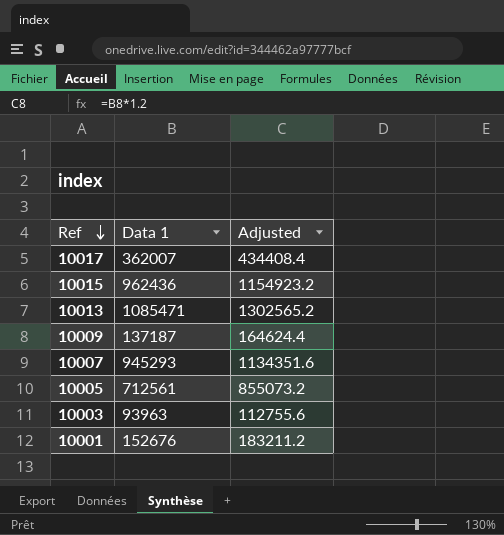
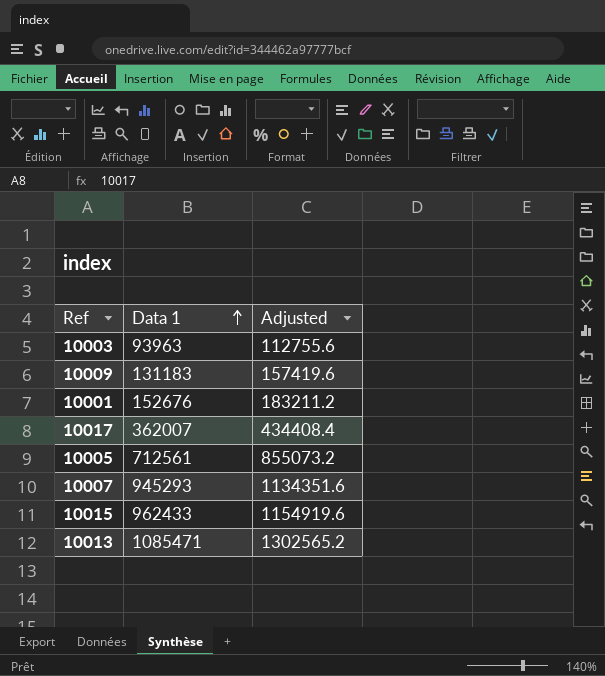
row order: Ref descending -> Data 1 ascending
10009 | Data 1: 137187 -> 131183
10009 | Adjusted: 164624.4 -> 157419.6
10015 | Data 1: 962436 -> 962433
10015 | Adjusted: 1154923.2 -> 1154919.6

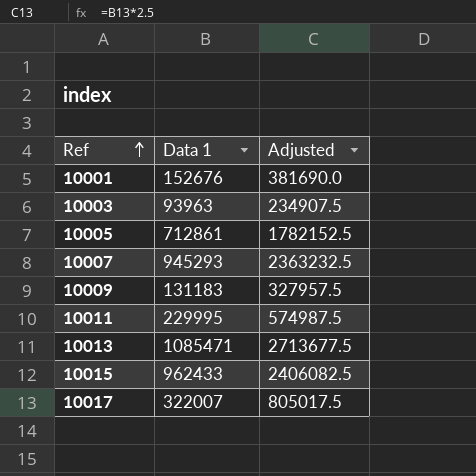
row order: Data 1 ascending -> Ref ascending
column Adjusted | formula: [Data 1] * 1.2 -> [Data 1] * 2.5
10005 | Data 1: 712561 -> 712861
row 10011: none -> 229995 | 574987.5
10017 | Data 1: 362007 -> 322007

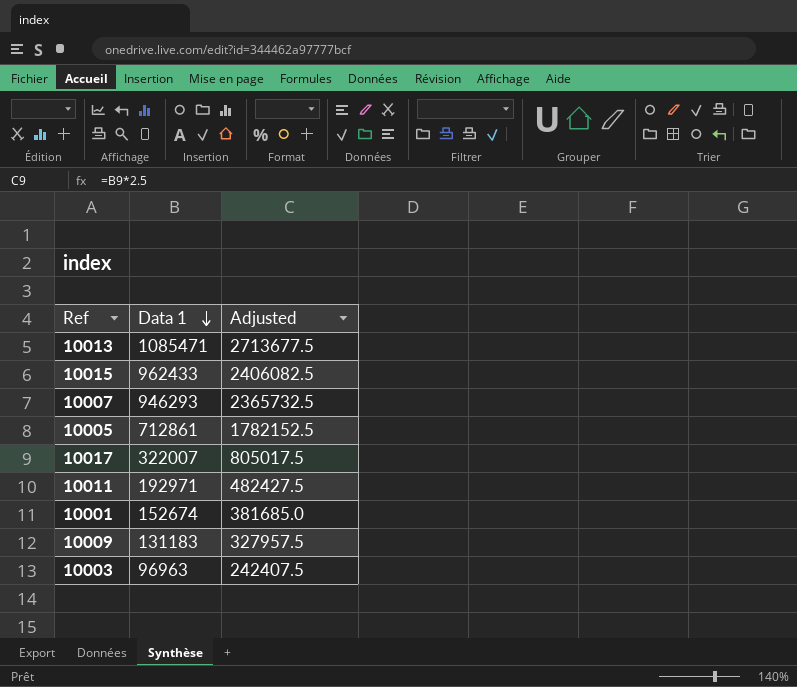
row order: Ref ascending -> Data 1 descending
10007 | Data 1: 945293 -> 946293
10007 | Adjusted: 2363232.5 -> 2365732.5
10011 | Data 1: 229995 -> 192971
10011 | Adjusted: 574987.5 -> 482427.5
10001 | Data 1: 152676 -> 152674
10001 | Adjusted: 381690.0 -> 381685.0
10003 | Data 1: 93963 -> 96963
10003 | Adjusted: 234907.5 -> 242407.5

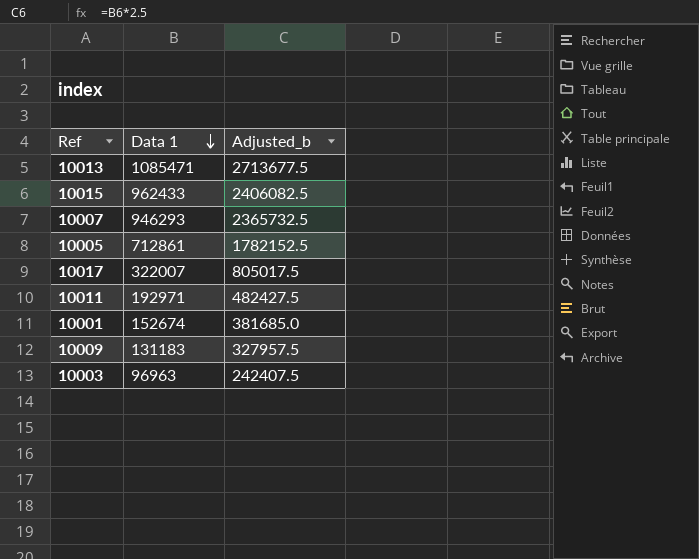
column name: Adjusted -> Adjusted_b

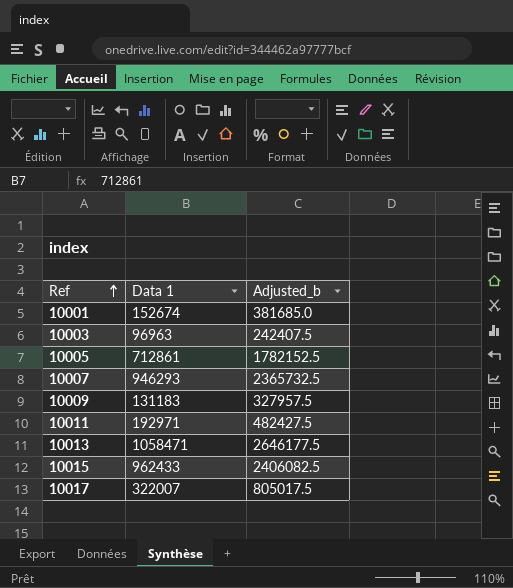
row order: Data 1 descending -> Ref ascending
10013 | Data 1: 1085471 -> 1058471
10013 | Adjusted_b: 2713677.5 -> 2646177.5

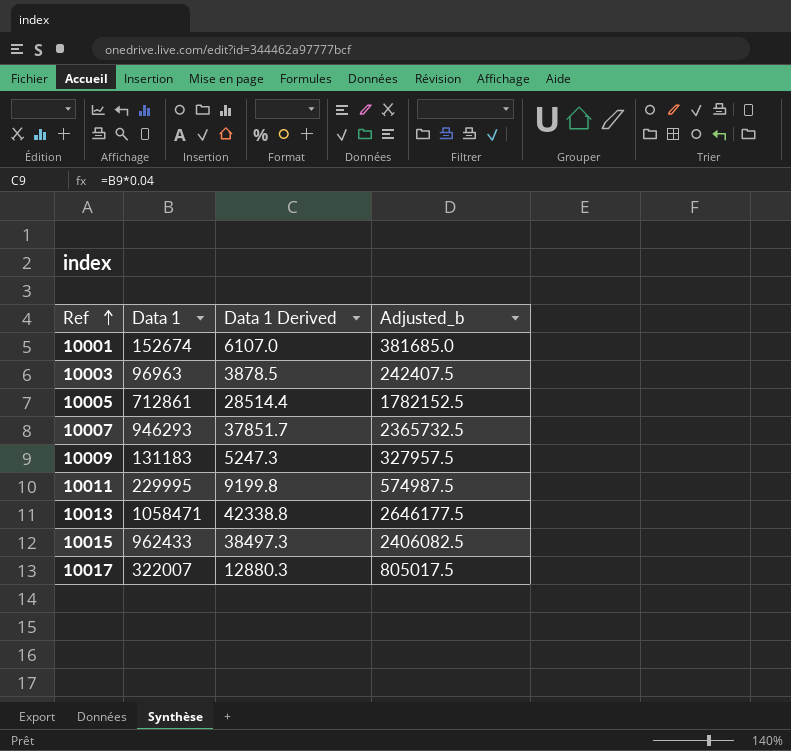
column Data 1 Derived | formula: none -> [Data 1] * 0.04
10011 | Data 1: 192971 -> 229995
10011 | Adjusted_b: 482427.5 -> 574987.5

